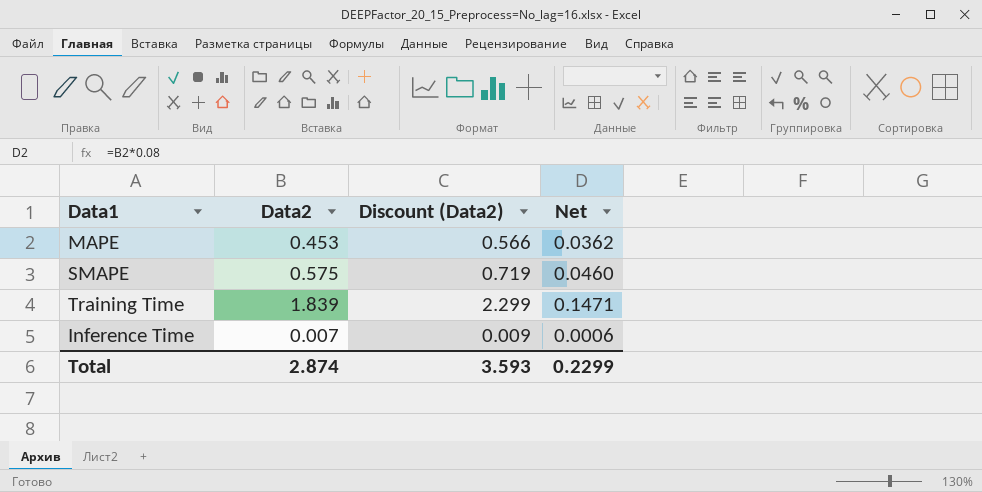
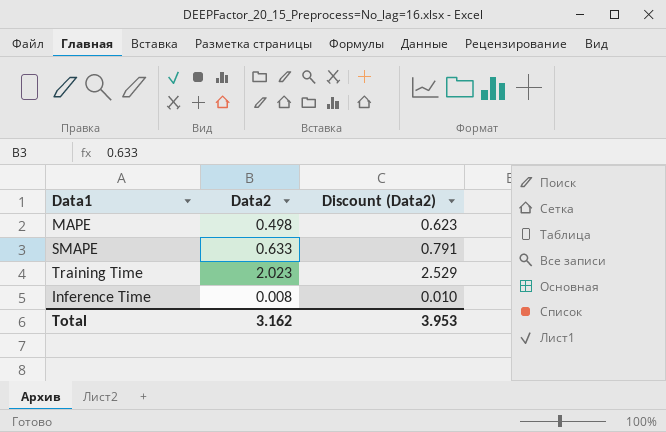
column Net | formula: [Data2] * 0.08 -> none
MAPE | Data2: 0.453 -> 0.498
MAPE | Discount (Data2): 0.566 -> 0.623
SMAPE | Data2: 0.575 -> 0.633
SMAPE | Discount (Data2): 0.719 -> 0.791
Training Time | Data2: 1.839 -> 2.023
Training Time | Discount (Data2): 2.299 -> 2.529
Inference Time | Data2: 0.007 -> 0.008
Inference Time | Discount (Data2): 0.009 -> 0.010
Total | Data2: 2.874 -> 3.162
Total | Discount (Data2): 3.593 -> 3.953

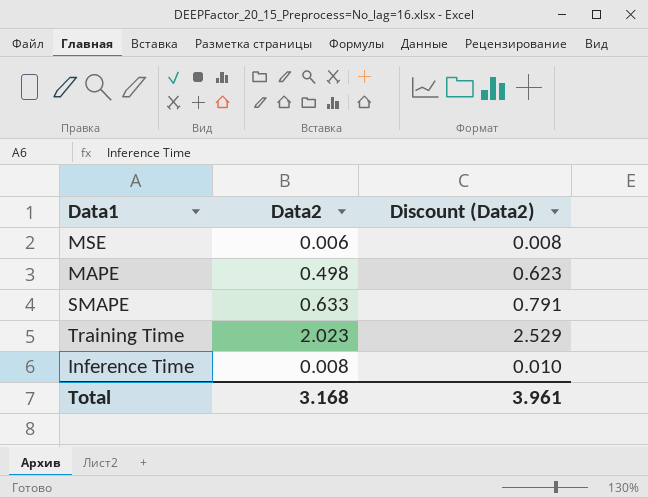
row MSE: none -> 0.006 | 0.008
Total | Data2: 3.162 -> 3.168
Total | Discount (Data2): 3.953 -> 3.961

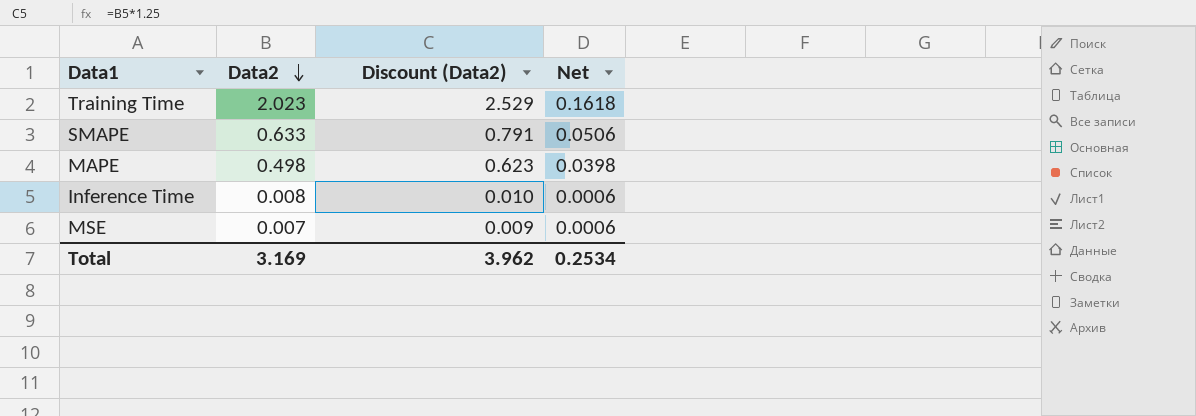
row order: none -> Data2 descending
column Net | formula: none -> [Data2] * 0.08
MSE | Data2: 0.006 -> 0.007
MSE | Discount (Data2): 0.008 -> 0.009
Total | Data2: 3.168 -> 3.169
Total | Discount (Data2): 3.961 -> 3.962

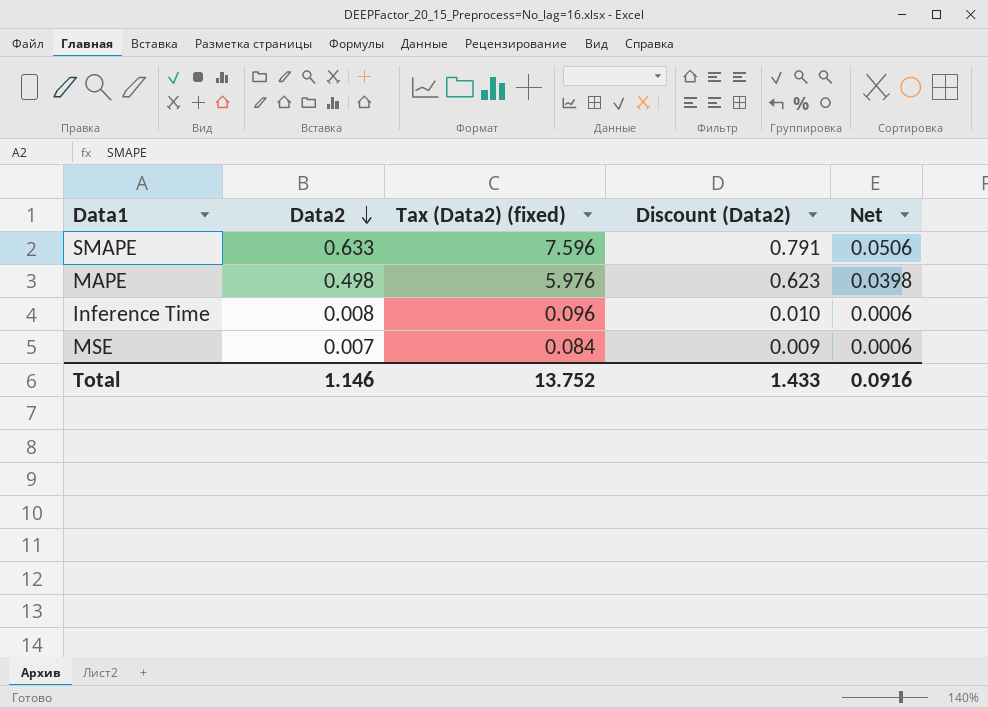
column Tax (Data2) (fixed) | formula: none -> [Data2] * 12
row Training Time: 2.023 | 2.529 | 0.1618 -> none
Total | Data2: 3.169 -> 1.146
Total | Discount (Data2): 3.962 -> 1.433
Total | Net: 0.2534 -> 0.0916

